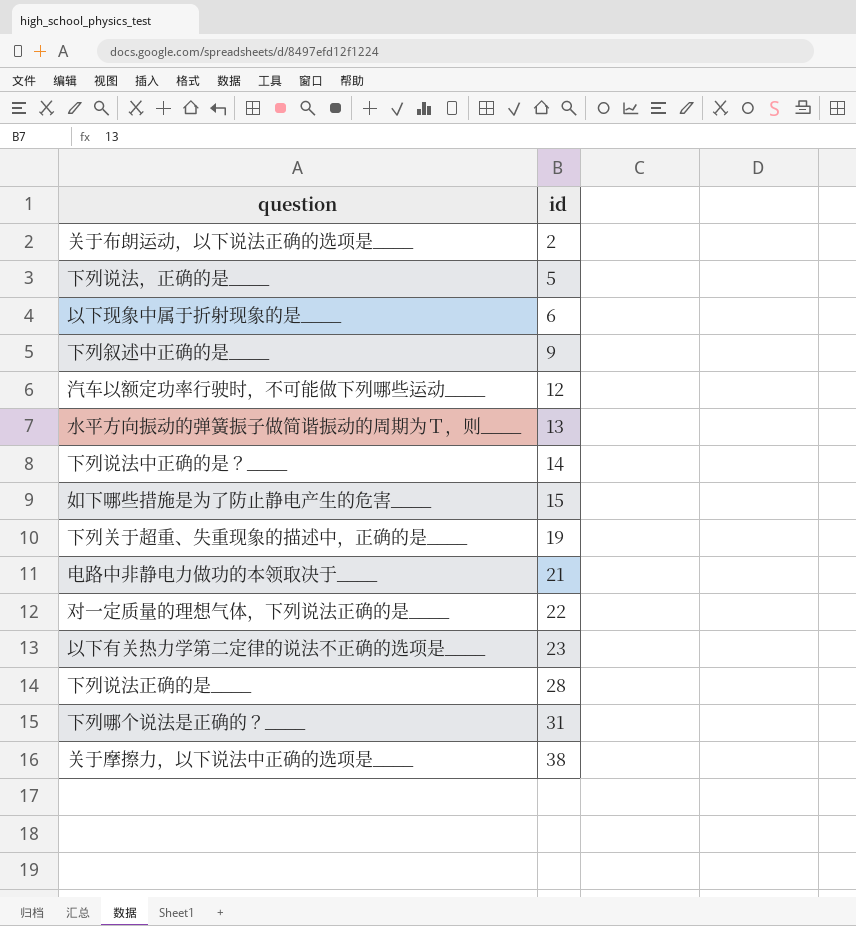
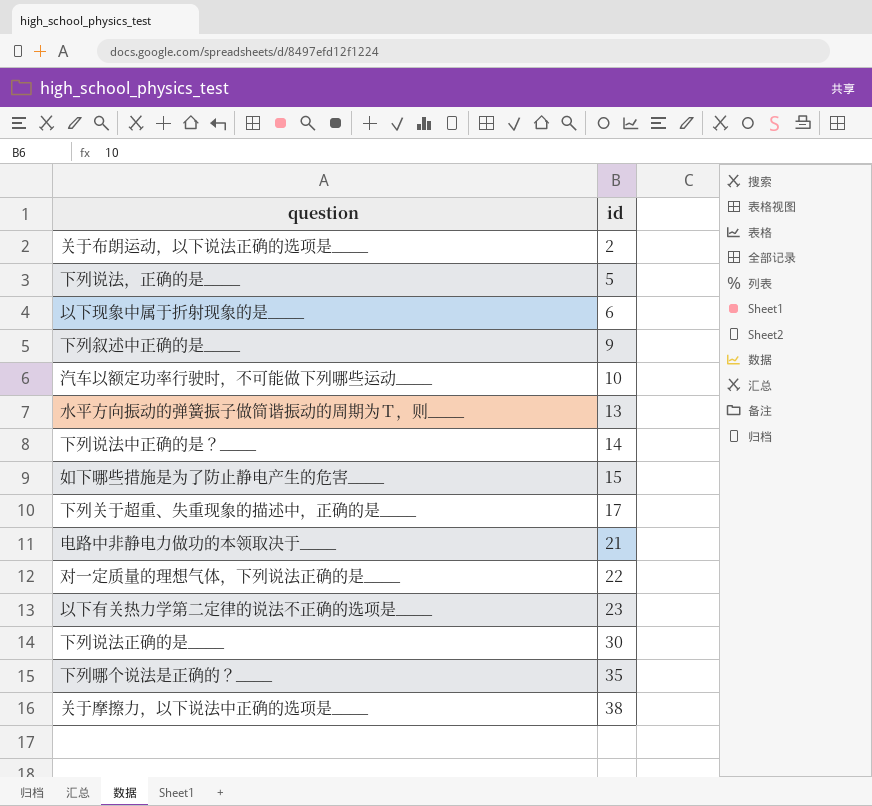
汽车以额定功率行驶时，不可能做下列哪些运动____ | id: 12 -> 10
下列关于超重、失重现象的描述中，正确的是____ | id: 19 -> 17
下列说法正确的是____ | id: 28 -> 30
下列哪个说法是正确的？____ | id: 31 -> 35

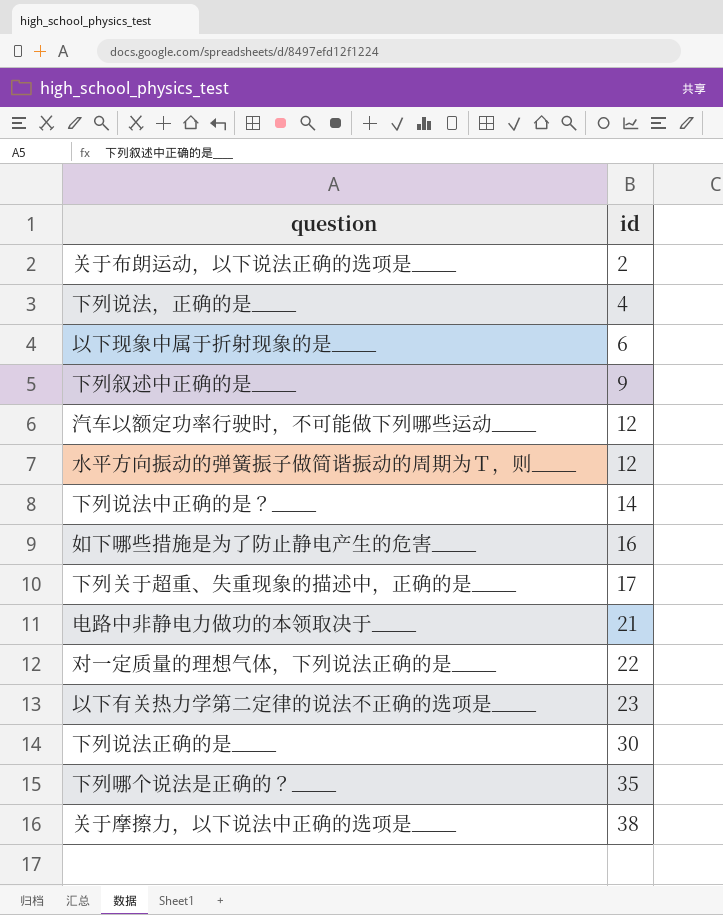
下列说法，正确的是____ | id: 5 -> 4
汽车以额定功率行驶时，不可能做下列哪些运动____ | id: 10 -> 12
水平方向振动的弹簧振子做简谐振动的周期为Ｔ，则____ | id: 13 -> 12
如下哪些措施是为了防止静电产生的危害____ | id: 15 -> 16

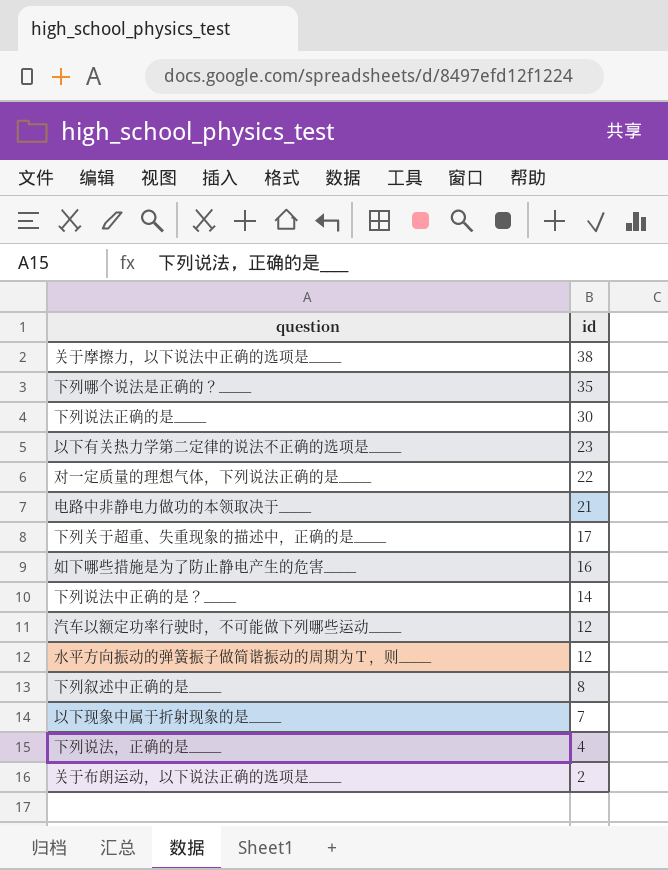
row order: id ascending -> id descending
下列叙述中正确的是____ | id: 9 -> 8
以下现象中属于折射现象的是____ | id: 6 -> 7

